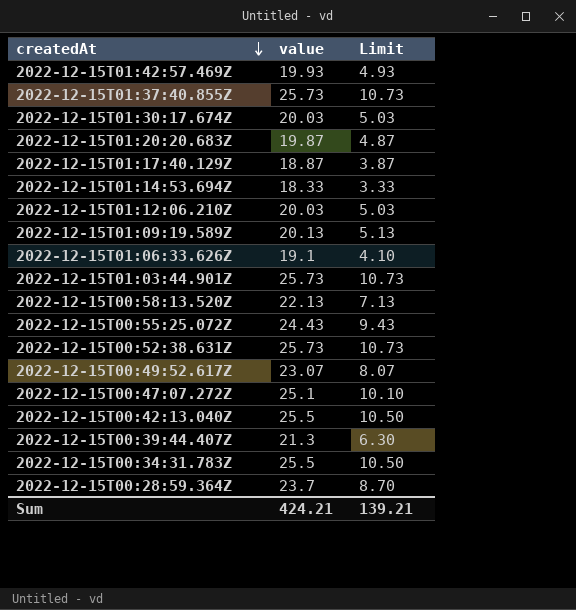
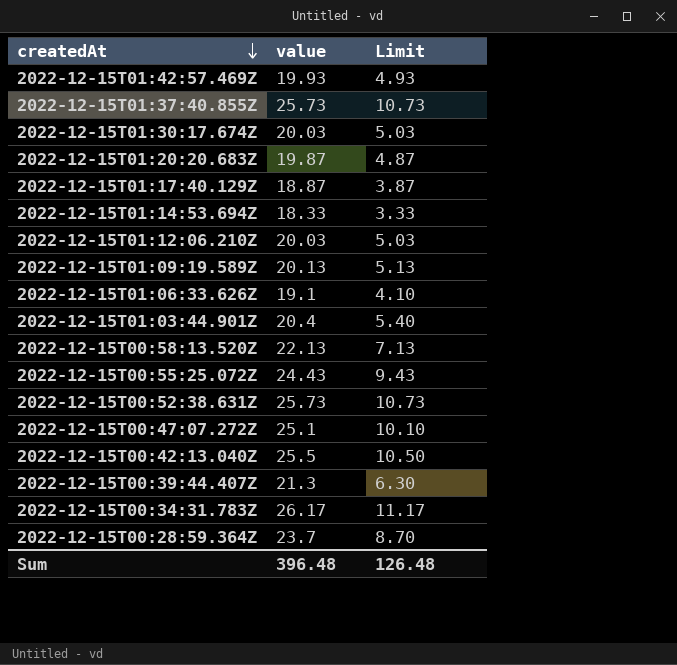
row 2022-12-15T00:49:52.617Z: 23.07 | 8.07 -> none
2022-12-15T01:03:44.901Z | value: 25.73 -> 20.4
2022-12-15T01:03:44.901Z | Limit: 10.73 -> 5.40
2022-12-15T00:34:31.783Z | value: 25.5 -> 26.17
2022-12-15T00:34:31.783Z | Limit: 10.50 -> 11.17
Sum | value: 424.21 -> 396.48
Sum | Limit: 139.21 -> 126.48

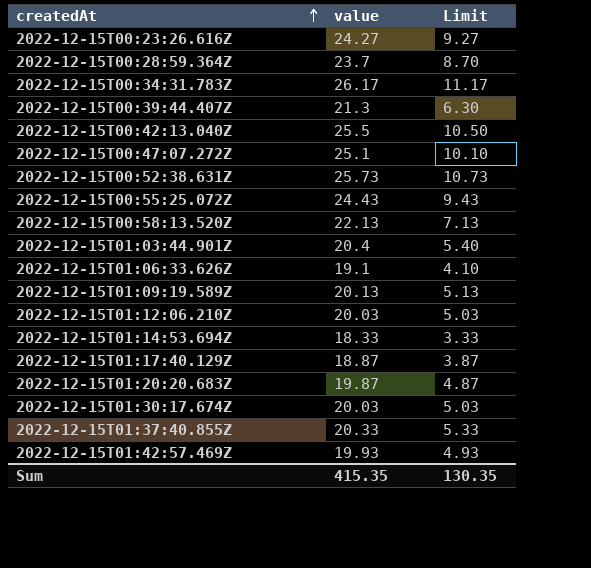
row order: createdAt descending -> createdAt ascending
row 2022-12-15T00:23:26.616Z: none -> 24.27 | 9.27
2022-12-15T01:37:40.855Z | value: 25.73 -> 20.33
2022-12-15T01:37:40.855Z | Limit: 10.73 -> 5.33
Sum | value: 396.48 -> 415.35
Sum | Limit: 126.48 -> 130.35

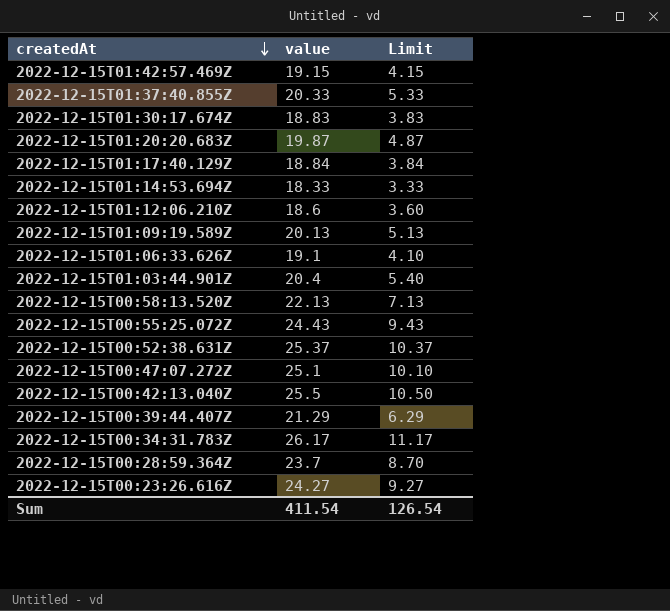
row order: createdAt ascending -> createdAt descending
2022-12-15T01:42:57.469Z | value: 19.93 -> 19.15
2022-12-15T01:42:57.469Z | Limit: 4.93 -> 4.15
2022-12-15T01:30:17.674Z | value: 20.03 -> 18.83
2022-12-15T01:30:17.674Z | Limit: 5.03 -> 3.83
2022-12-15T01:17:40.129Z | value: 18.87 -> 18.84
2022-12-15T01:17:40.129Z | Limit: 3.87 -> 3.84
2022-12-15T01:12:06.210Z | value: 20.03 -> 18.6
2022-12-15T01:12:06.210Z | Limit: 5.03 -> 3.60
2022-12-15T00:52:38.631Z | value: 25.73 -> 25.37
2022-12-15T00:52:38.631Z | Limit: 10.73 -> 10.37
2022-12-15T00:39:44.407Z | value: 21.3 -> 21.29
2022-12-15T00:39:44.407Z | Limit: 6.30 -> 6.29
Sum | value: 415.35 -> 411.54
Sum | Limit: 130.35 -> 126.54

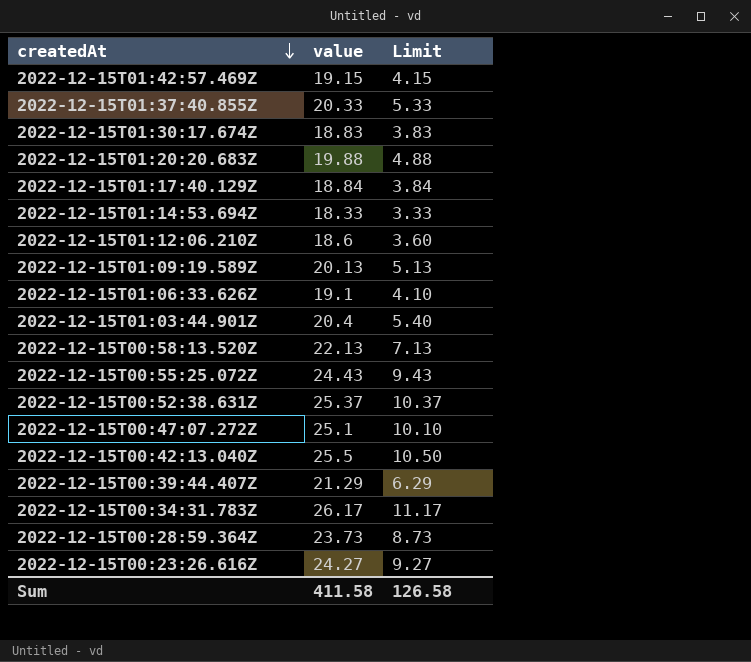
2022-12-15T01:20:20.683Z | value: 19.87 -> 19.88
2022-12-15T01:20:20.683Z | Limit: 4.87 -> 4.88
2022-12-15T00:28:59.364Z | value: 23.7 -> 23.73
2022-12-15T00:28:59.364Z | Limit: 8.70 -> 8.73
Sum | value: 411.54 -> 411.58
Sum | Limit: 126.54 -> 126.58

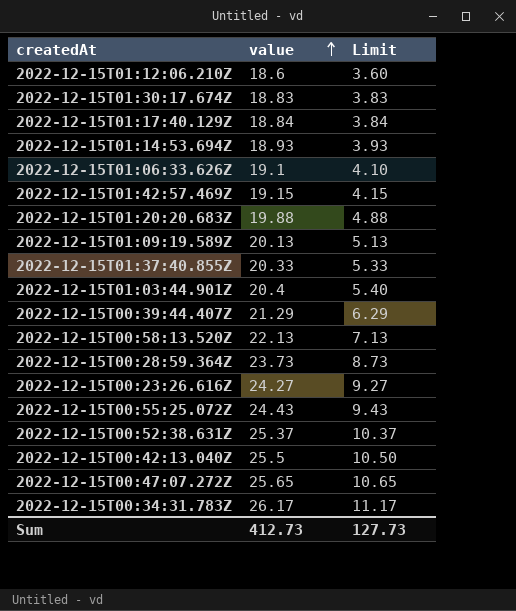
row order: createdAt descending -> value ascending
2022-12-15T01:14:53.694Z | value: 18.33 -> 18.93
2022-12-15T01:14:53.694Z | Limit: 3.33 -> 3.93
2022-12-15T00:47:07.272Z | value: 25.1 -> 25.65
2022-12-15T00:47:07.272Z | Limit: 10.10 -> 10.65
Sum | value: 411.58 -> 412.73
Sum | Limit: 126.58 -> 127.73

